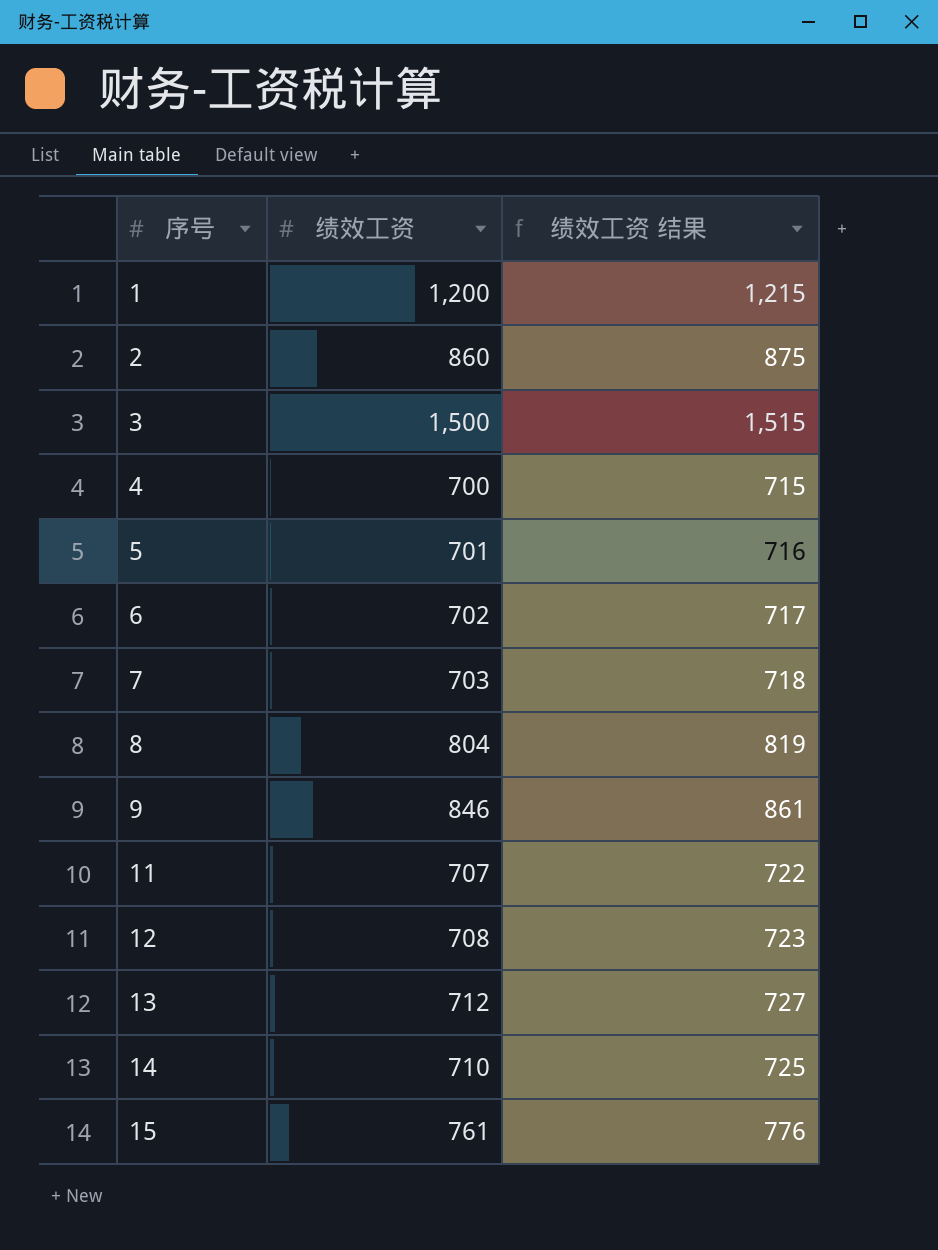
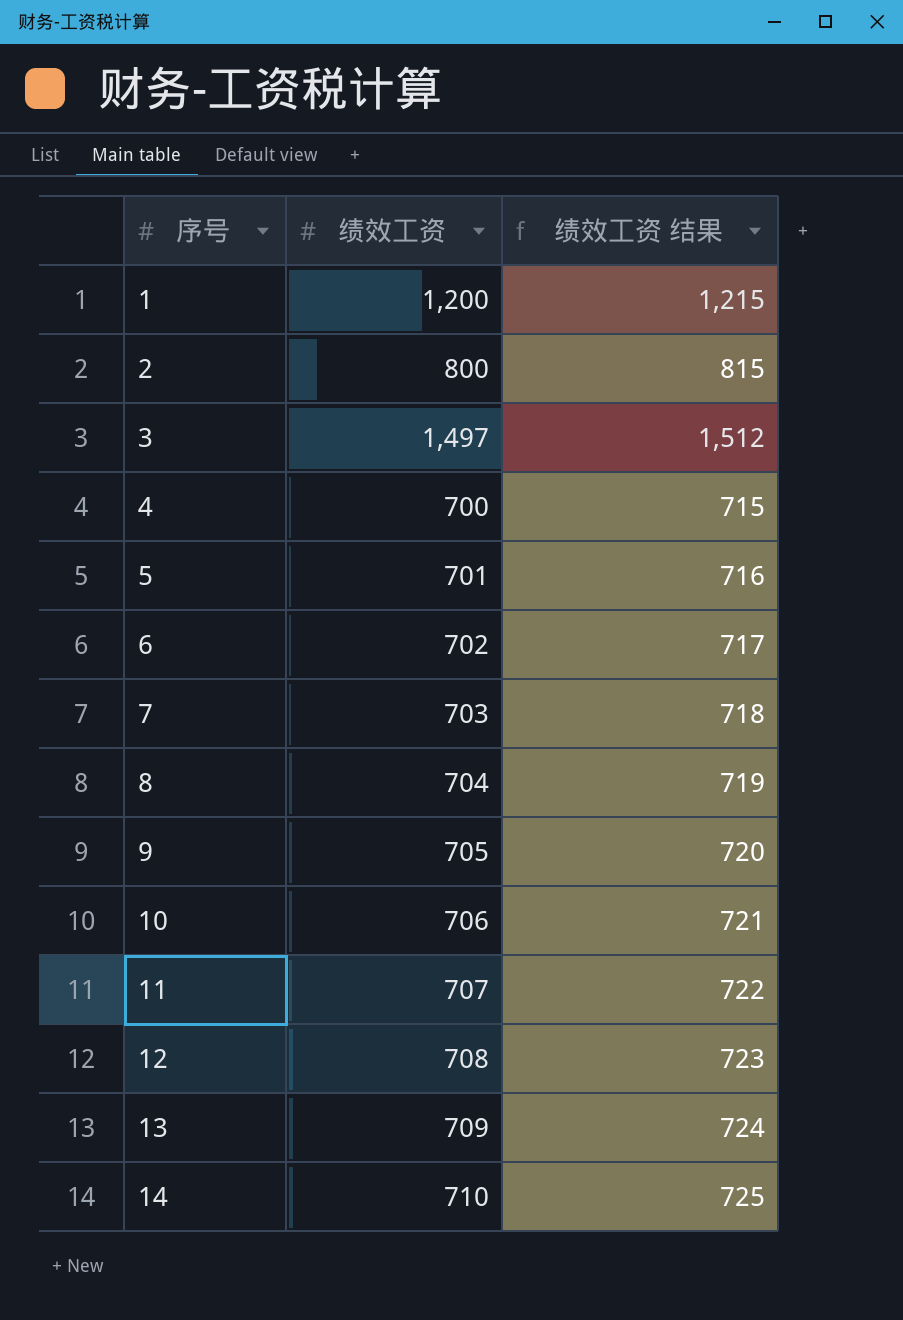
row 15: 761 | 776 -> none
2 | 绩效工资: 860 -> 800
2 | 绩效工资 结果: 875 -> 815
3 | 绩效工资: 1,500 -> 1,497
3 | 绩效工资 结果: 1,515 -> 1,512
8 | 绩效工资: 804 -> 704
8 | 绩效工资 结果: 819 -> 719
9 | 绩效工资: 846 -> 705
9 | 绩效工资 结果: 861 -> 720
row 10: none -> 706 | 721
13 | 绩效工资: 712 -> 709
13 | 绩效工资 结果: 727 -> 724

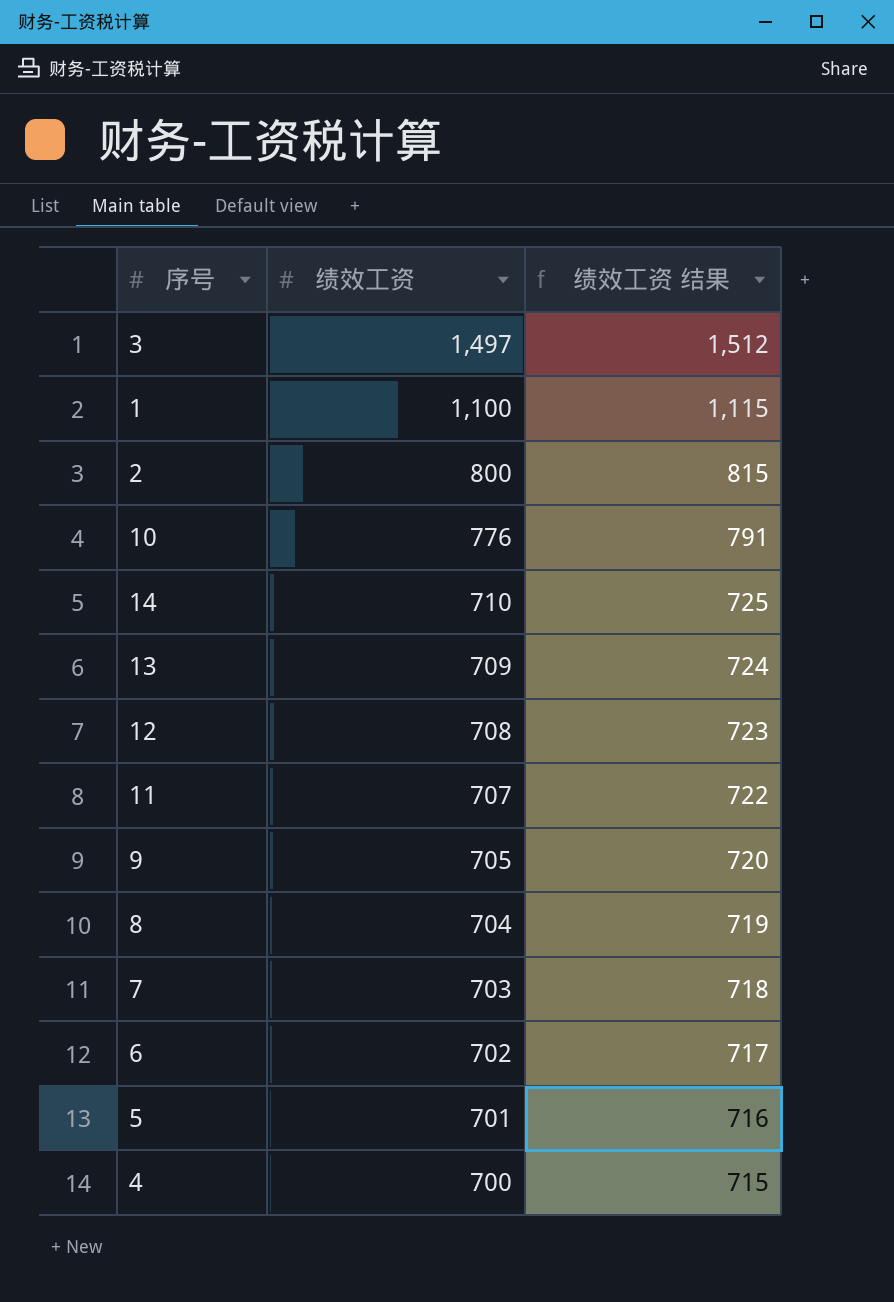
row order: 序号 ascending -> 绩效工资 descending
1 | 绩效工资: 1,200 -> 1,100
1 | 绩效工资 结果: 1,215 -> 1,115
10 | 绩效工资: 706 -> 776
10 | 绩效工资 结果: 721 -> 791

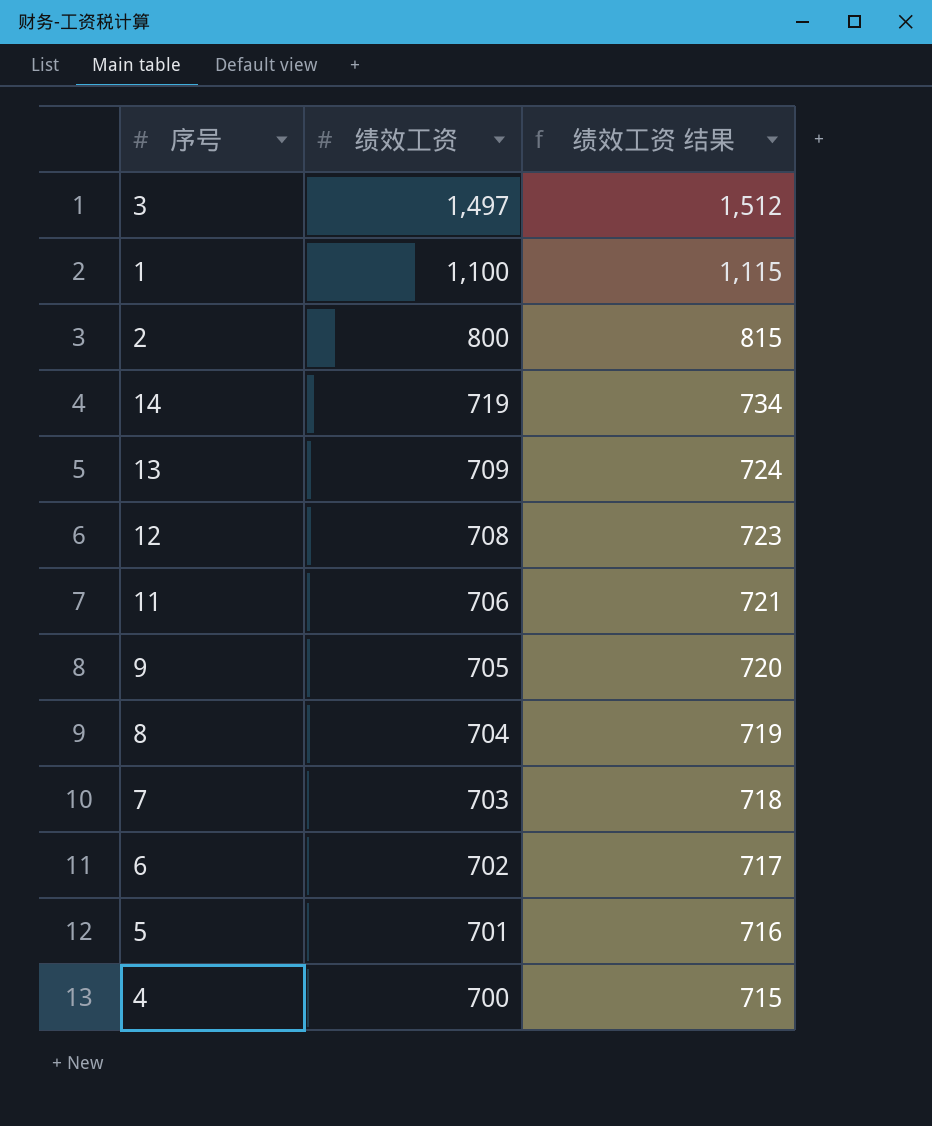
row 10: 776 | 791 -> none
14 | 绩效工资: 710 -> 719
14 | 绩效工资 结果: 725 -> 734
11 | 绩效工资: 707 -> 706
11 | 绩效工资 结果: 722 -> 721

